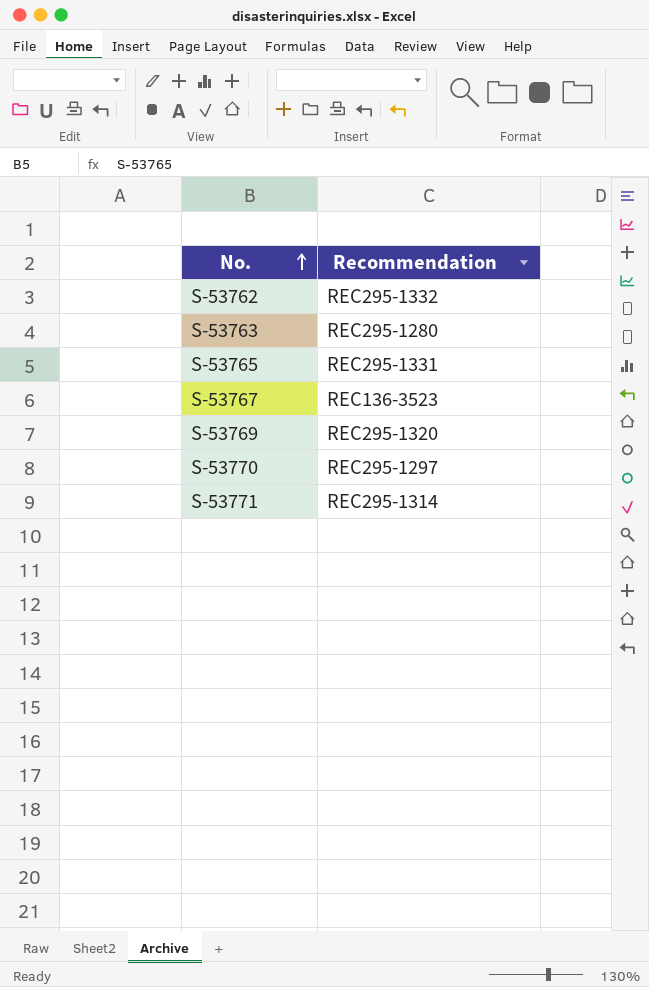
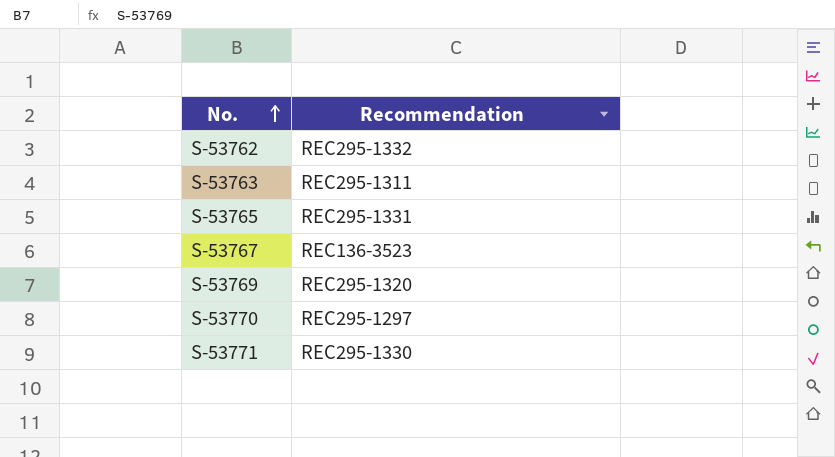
S-53763 | Recommendation: REC295-1280 -> REC295-1311
S-53771 | Recommendation: REC295-1314 -> REC295-1330

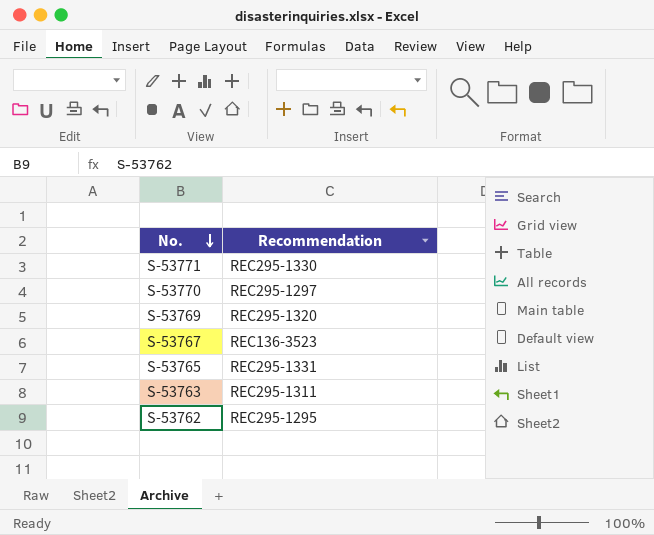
row order: No. ascending -> No. descending
S-53762 | Recommendation: REC295-1332 -> REC295-1295

